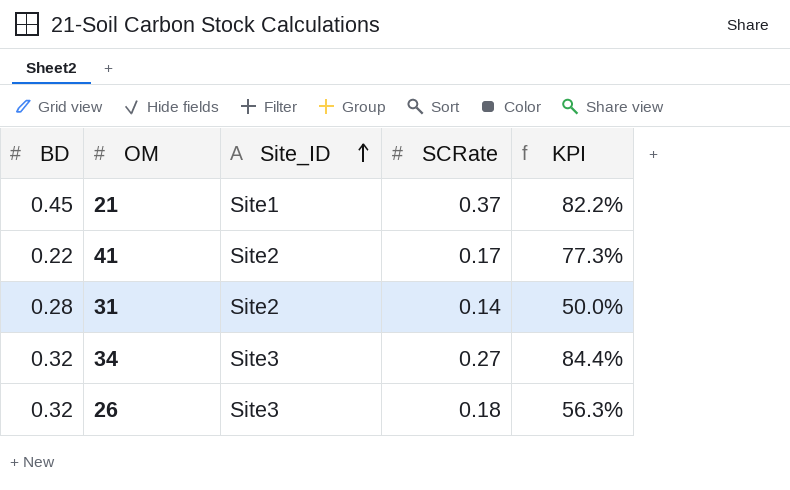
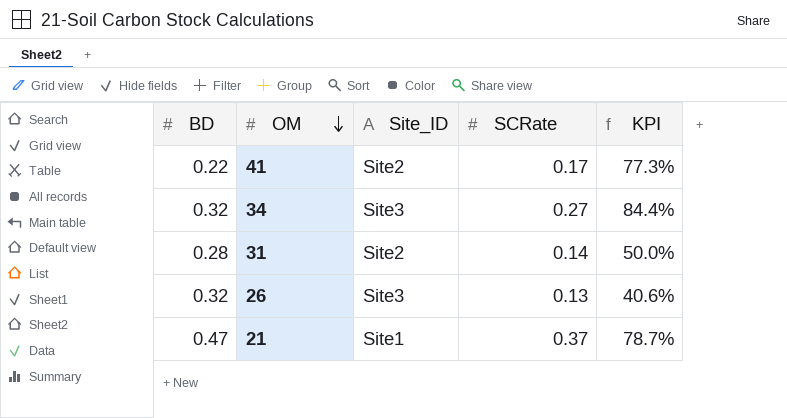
row order: Site_ID ascending -> OM descending
26 | SCRate: 0.18 -> 0.13
26 | KPI: 56.3% -> 40.6%
21 | BD: 0.45 -> 0.47
21 | KPI: 82.2% -> 78.7%

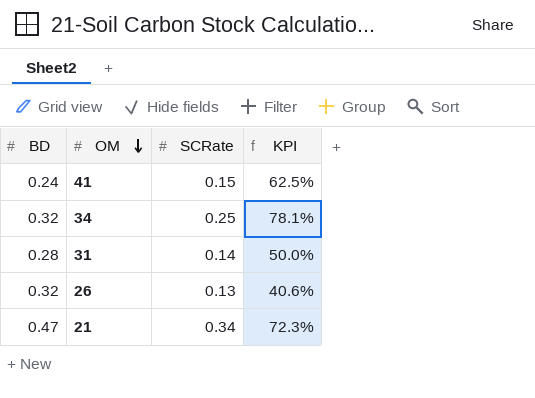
column Site_ID | position: 3 -> none
41 | BD: 0.22 -> 0.24
41 | SCRate: 0.17 -> 0.15
41 | KPI: 77.3% -> 62.5%
34 | SCRate: 0.27 -> 0.25
34 | KPI: 84.4% -> 78.1%
21 | SCRate: 0.37 -> 0.34
21 | KPI: 78.7% -> 72.3%

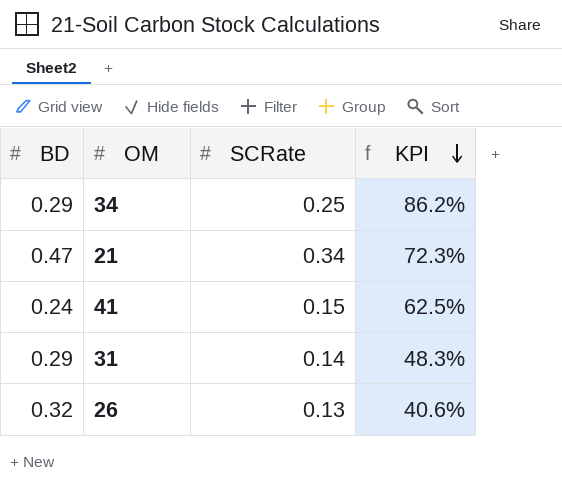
row order: OM descending -> KPI descending
34 | BD: 0.32 -> 0.29
34 | KPI: 78.1% -> 86.2%
31 | BD: 0.28 -> 0.29
31 | KPI: 50.0% -> 48.3%

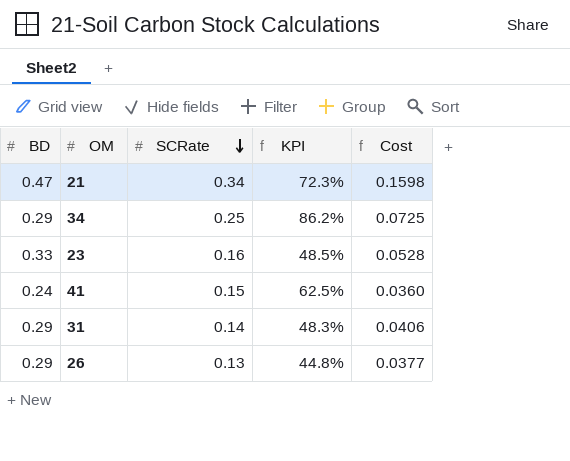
row order: KPI descending -> SCRate descending
column Cost | formula: none -> [BD] * [SCRate]
row 23: none -> 0.33 | 0.16 | 48.5% | 0.0528
26 | BD: 0.32 -> 0.29
26 | KPI: 40.6% -> 44.8%

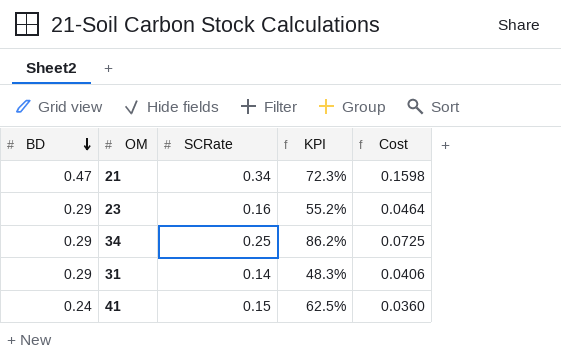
row order: SCRate descending -> BD descending
row 26: 0.29 | 0.13 | 44.8% | 0.0377 -> none
23 | BD: 0.33 -> 0.29
23 | KPI: 48.5% -> 55.2%
23 | Cost: 0.0528 -> 0.0464

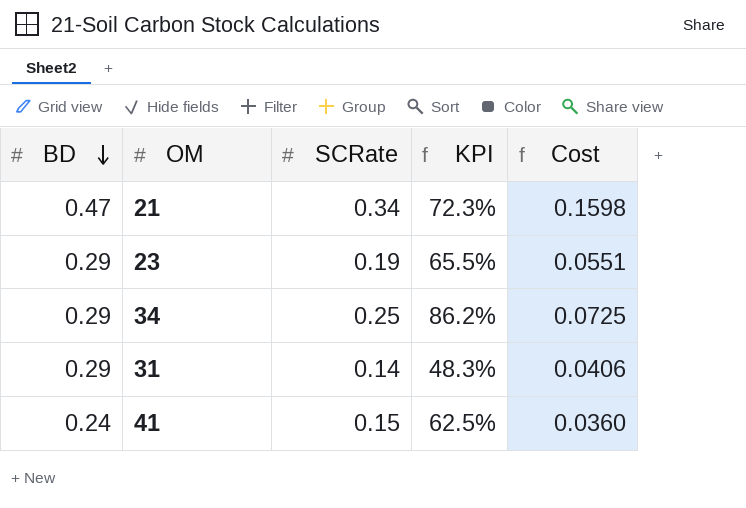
23 | SCRate: 0.16 -> 0.19
23 | KPI: 55.2% -> 65.5%
23 | Cost: 0.0464 -> 0.0551

